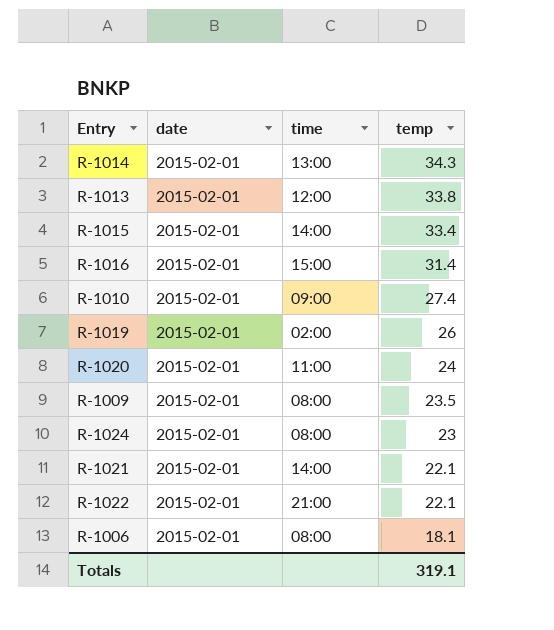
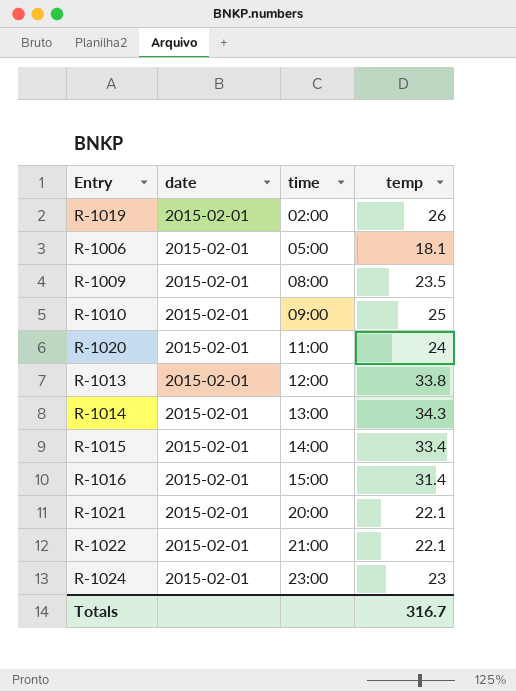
row order: temp descending -> time ascending
R-1006 | time: 08:00 -> 05:00
R-1010 | temp: 27.4 -> 25
R-1021 | time: 14:00 -> 20:00
R-1024 | time: 08:00 -> 23:00
Totals | temp: 319.1 -> 316.7

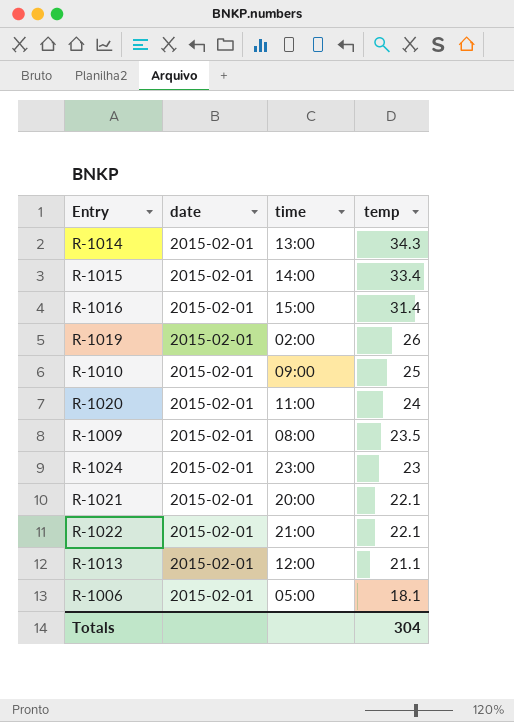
row order: time ascending -> temp descending
R-1013 | temp: 33.8 -> 21.1
Totals | temp: 316.7 -> 304

